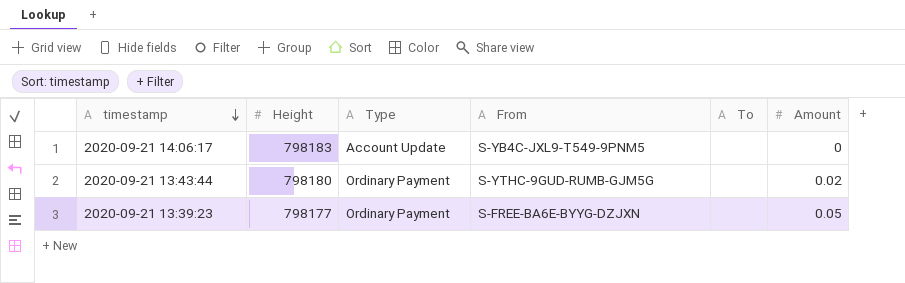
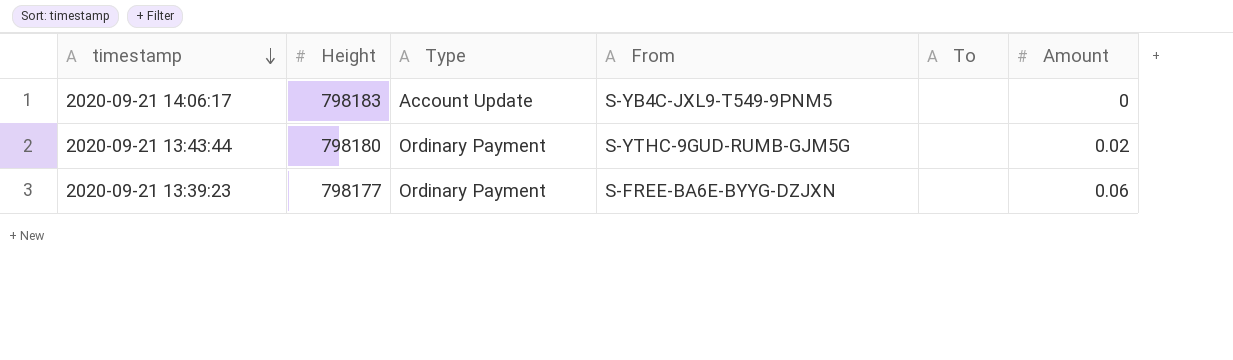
2020-09-21 13:39:23 | Amount: 0.05 -> 0.06

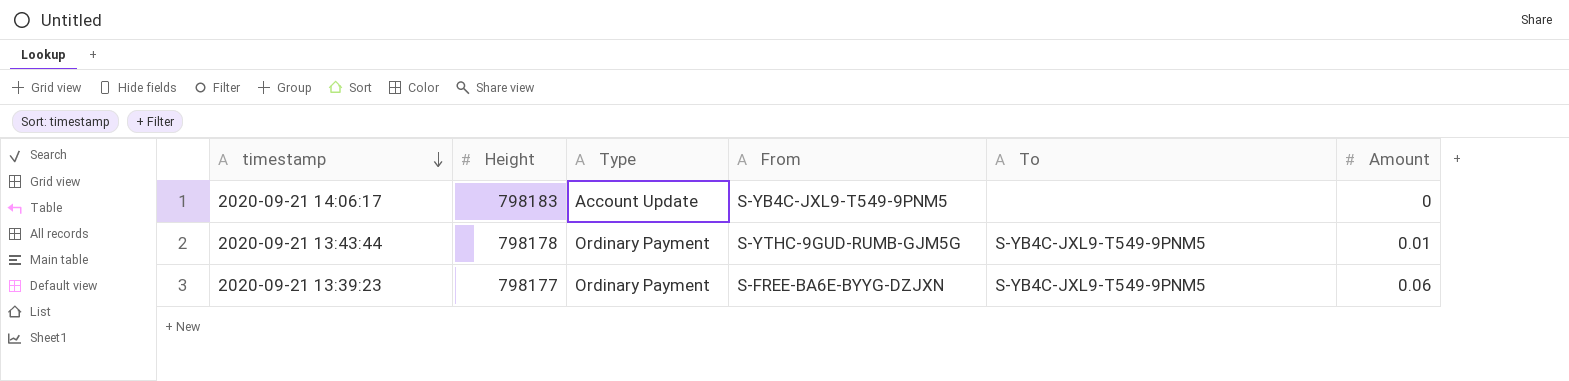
2020-09-21 13:43:44 | Height: 798180 -> 798178
2020-09-21 13:43:44 | To: none -> S-YB4C-JXL9-T549-9PNM5
2020-09-21 13:43:44 | Amount: 0.02 -> 0.01
2020-09-21 13:39:23 | To: none -> S-YB4C-JXL9-T549-9PNM5

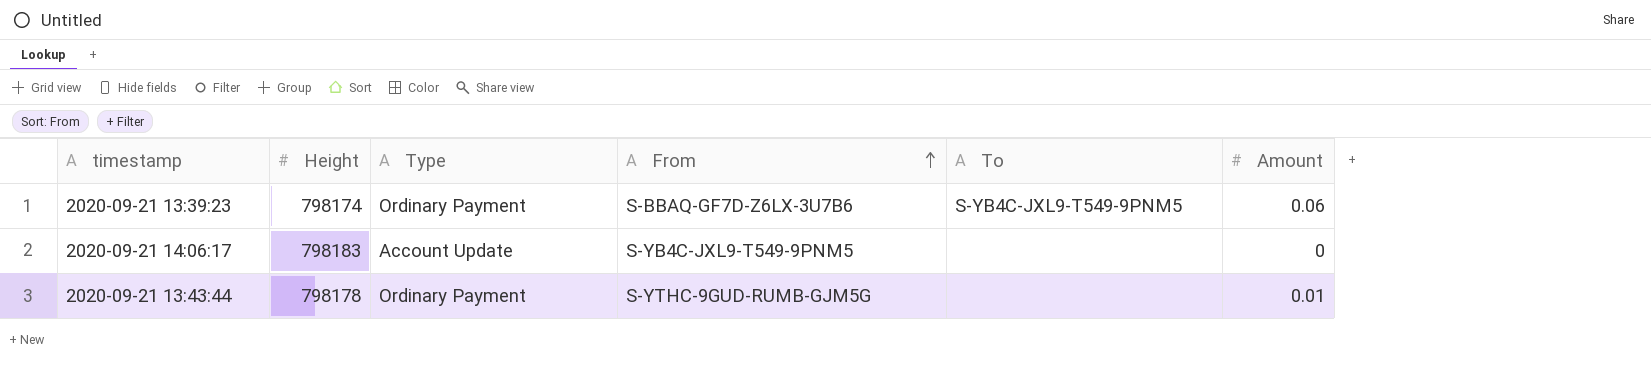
row order: timestamp descending -> From ascending
2020-09-21 13:39:23 | Height: 798177 -> 798174
2020-09-21 13:39:23 | From: S-FREE-BA6E-BYYG-DZJXN -> S-BBAQ-GF7D-Z6LX-3U7B6
2020-09-21 13:43:44 | To: S-YB4C-JXL9-T549-9PNM5 -> none

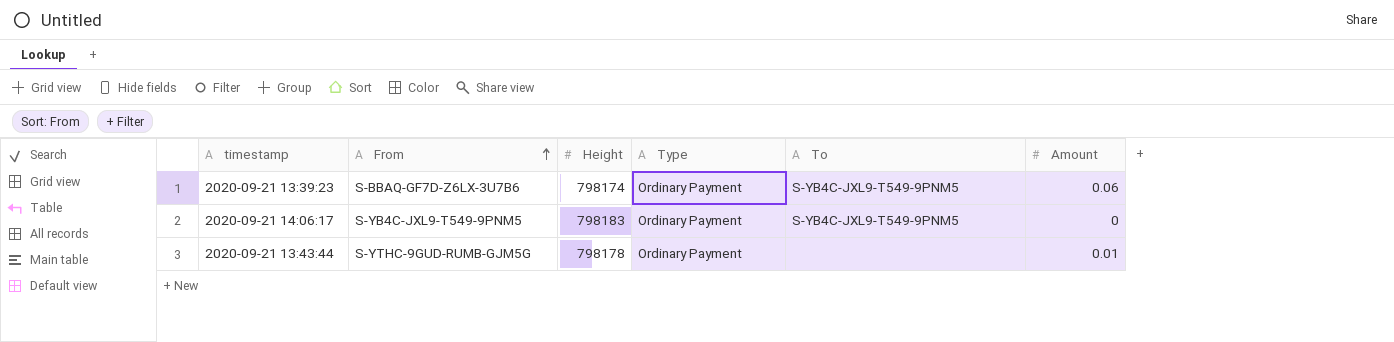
column From | position: 4 -> 2
2020-09-21 14:06:17 | Type: Account Update -> Ordinary Payment
2020-09-21 14:06:17 | To: none -> S-YB4C-JXL9-T549-9PNM5

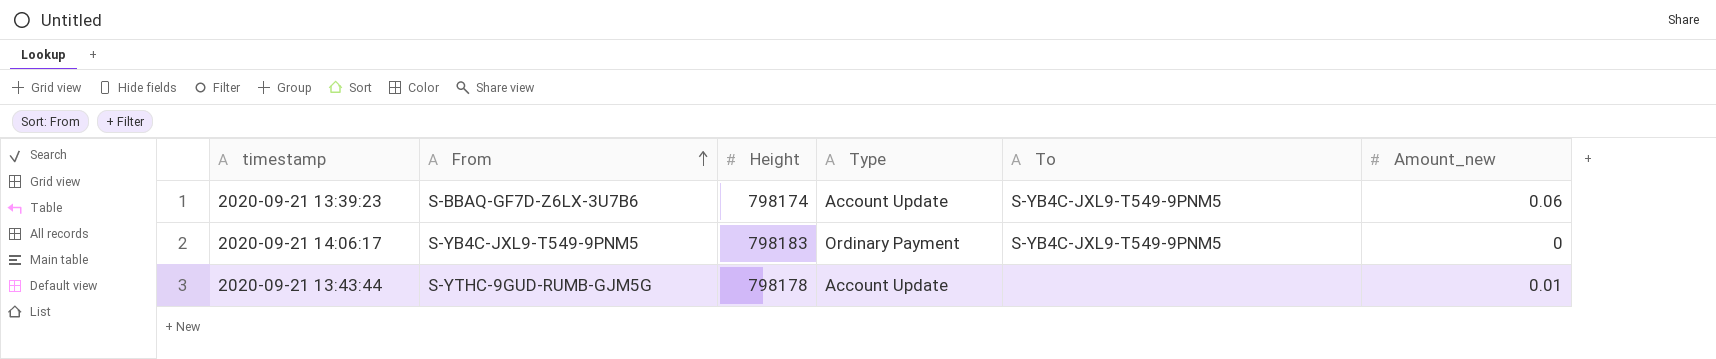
column name: Amount -> Amount_new
2020-09-21 13:39:23 | Type: Ordinary Payment -> Account Update
2020-09-21 13:43:44 | Type: Ordinary Payment -> Account Update

